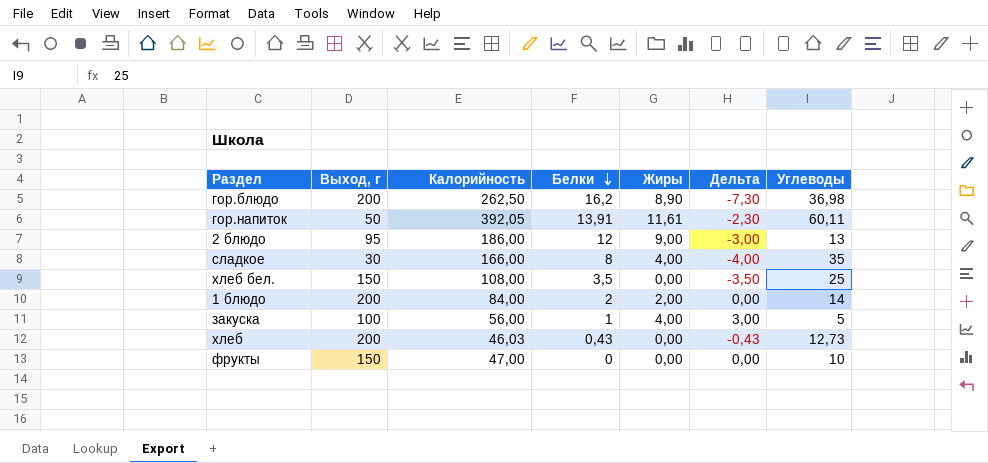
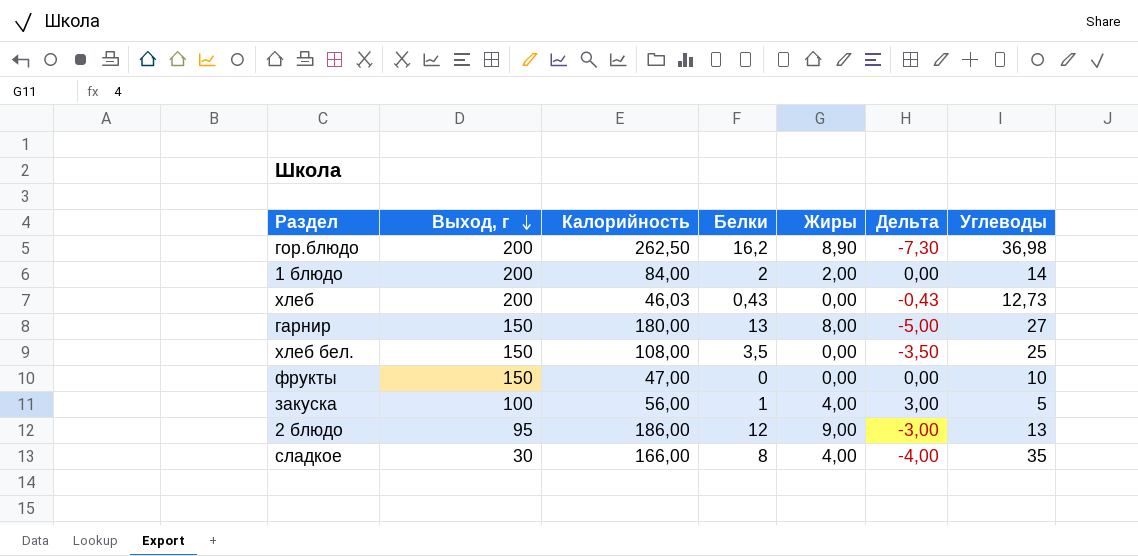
row order: Белки descending -> Выход, г descending
row гор.напиток: 50 | 392,05 | 13,91 | 11,61 | -2,30 | 60,11 -> none
row гарнир: none -> 150 | 180,00 | 13 | 8,00 | -5,00 | 27

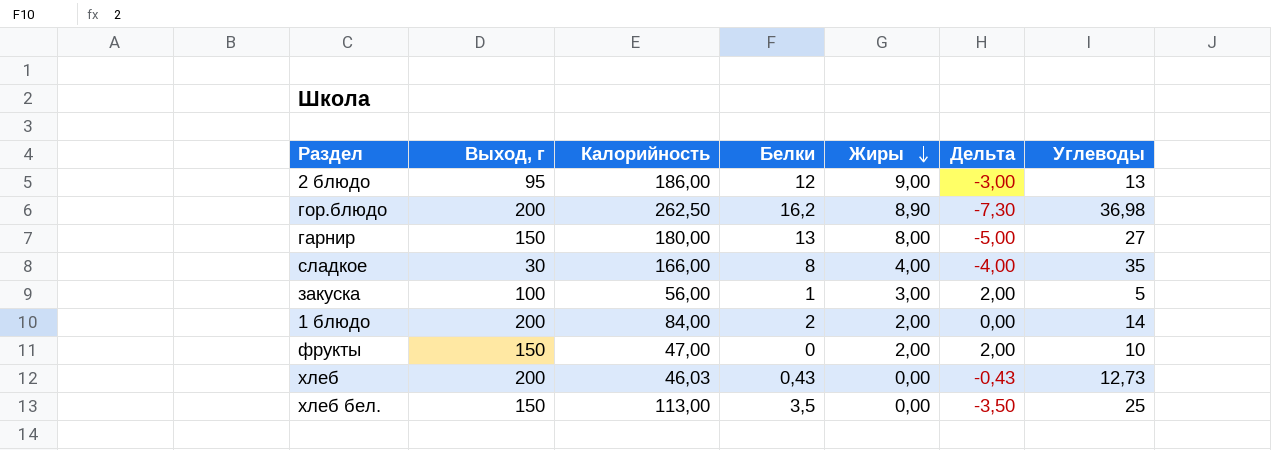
row order: Выход, г descending -> Жиры descending
закуска | Жиры: 4,00 -> 3,00
закуска | Дельта: 3,00 -> 2,00
фрукты | Жиры: 0,00 -> 2,00
фрукты | Дельта: 0,00 -> 2,00
хлеб бел. | Калорийность: 108,00 -> 113,00

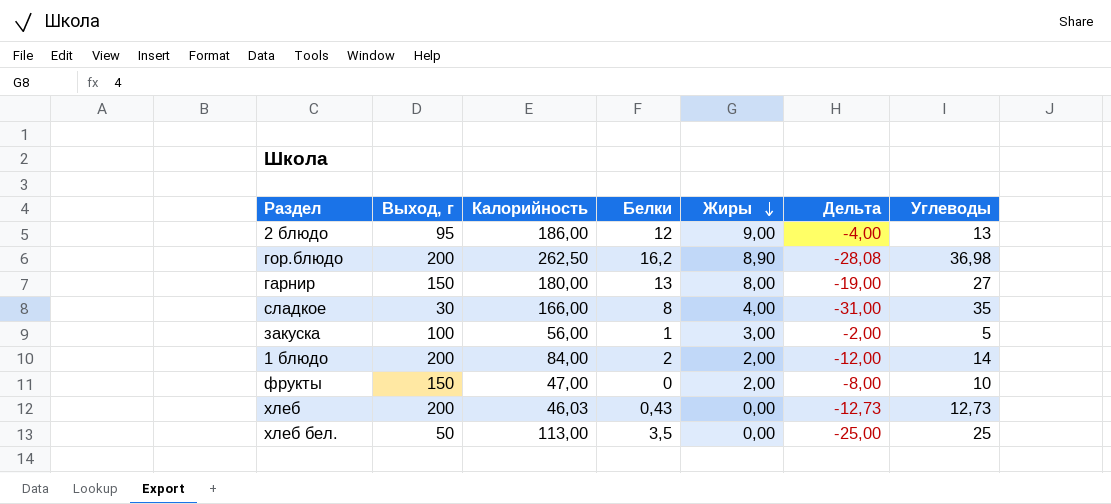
column Дельта | formula: [Жиры] - [Белки] -> [Жиры] - [Углеводы]
хлеб бел. | Выход, г: 150 -> 50

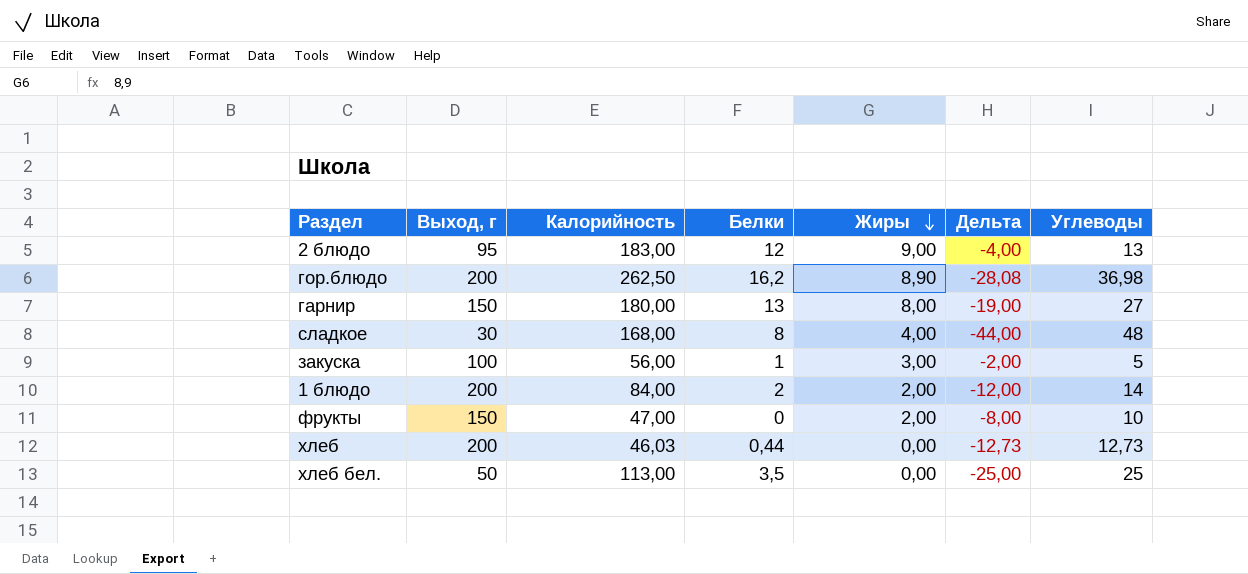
2 блюдо | Калорийность: 186,00 -> 183,00
сладкое | Калорийность: 166,00 -> 168,00
сладкое | Дельта: -31,00 -> -44,00
сладкое | Углеводы: 35 -> 48
хлеб | Белки: 0,43 -> 0,44

